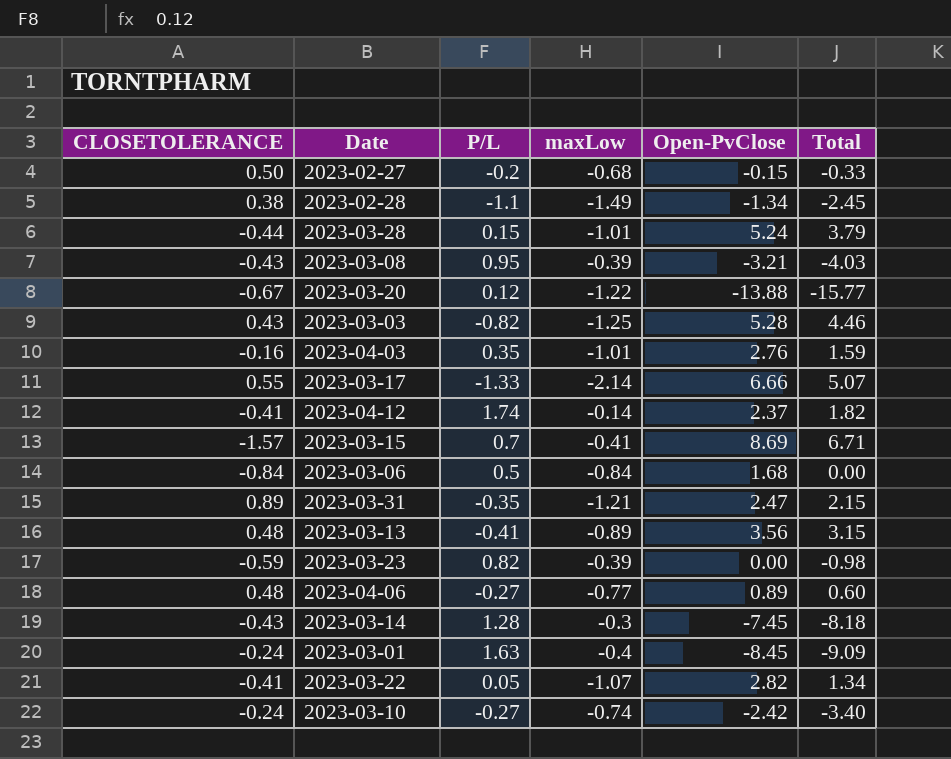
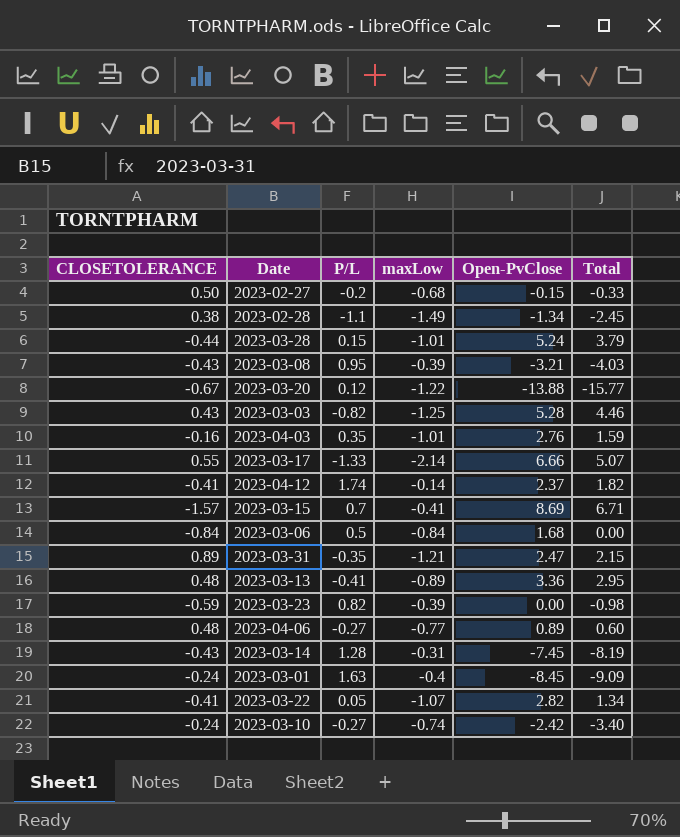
2023-03-13 | Open-PvClose: 3.56 -> 3.36
2023-03-13 | Total: 3.15 -> 2.95
2023-03-14 | maxLow: -0.3 -> -0.31
2023-03-14 | Total: -8.18 -> -8.19

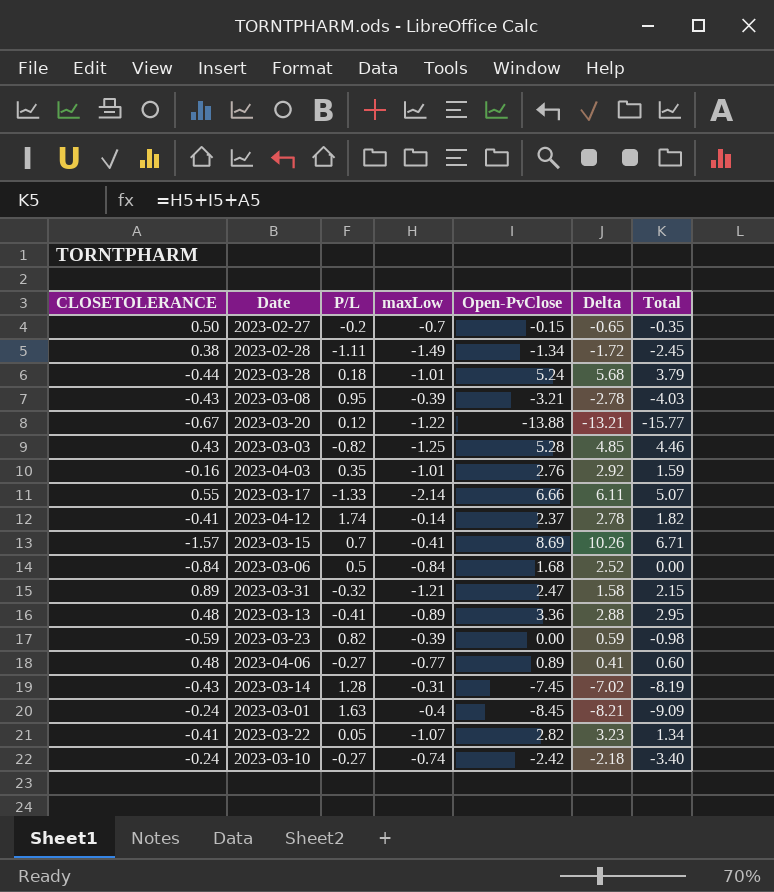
column Delta | formula: none -> [Open-PvClose] - [CLOSETOLERANCE]
2023-02-27 | maxLow: -0.68 -> -0.7
2023-02-27 | Total: -0.33 -> -0.35
2023-02-28 | P/L: -1.1 -> -1.11
2023-03-28 | P/L: 0.15 -> 0.18
2023-03-31 | P/L: -0.35 -> -0.32

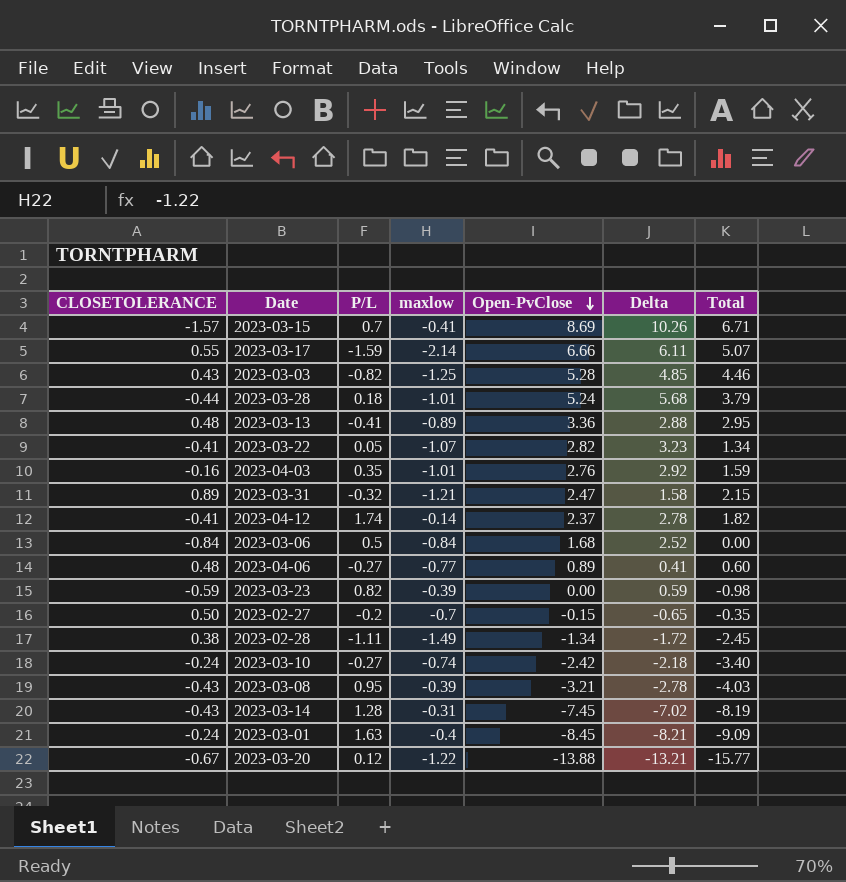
row order: none -> Open-PvClose descending
column name: maxLow -> maxlow
2023-03-17 | P/L: -1.33 -> -1.59

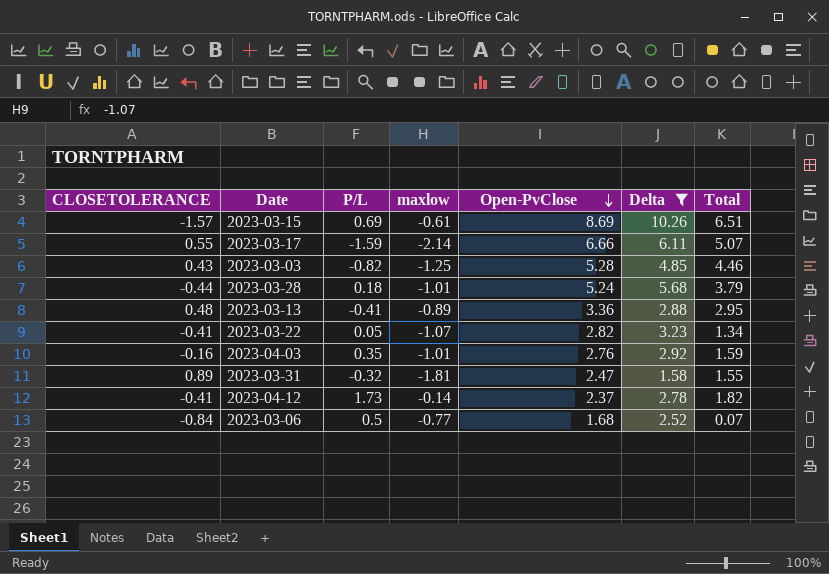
filter: none -> Delta >= 1.58
2023-03-15 | P/L: 0.7 -> 0.69
2023-03-15 | maxlow: -0.41 -> -0.61
2023-03-15 | Total: 6.71 -> 6.51
2023-03-31 | maxlow: -1.21 -> -1.81
2023-03-31 | Total: 2.15 -> 1.55
2023-04-12 | P/L: 1.74 -> 1.73
2023-03-06 | maxlow: -0.84 -> -0.77
2023-03-06 | Total: 0.00 -> 0.07

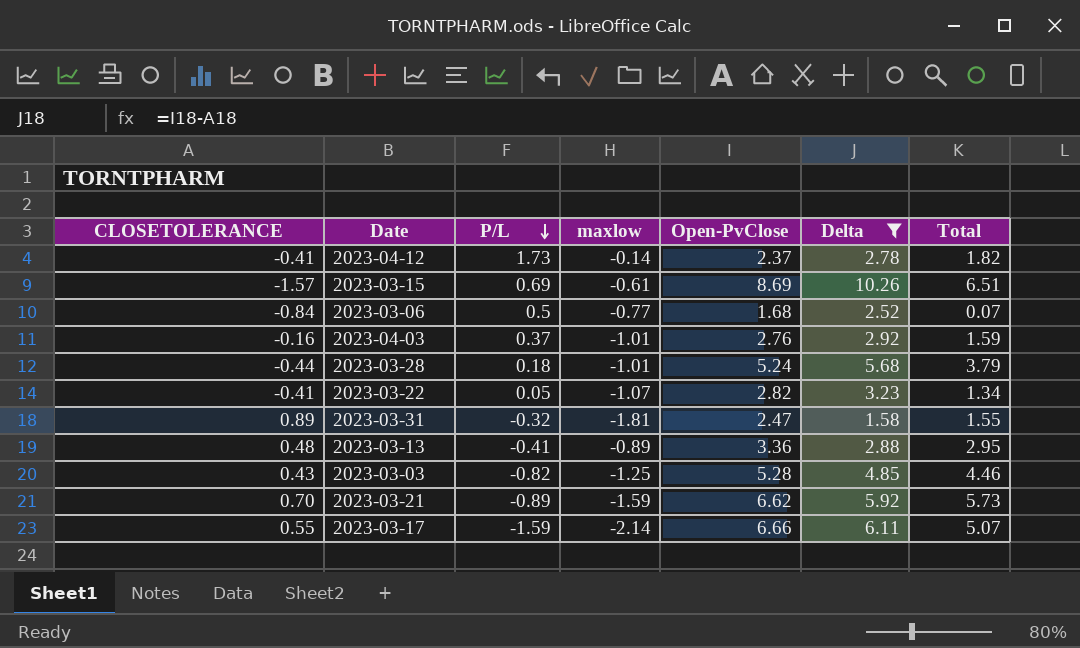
row order: Open-PvClose descending -> P/L descending
2023-04-03 | P/L: 0.35 -> 0.37
row 2023-03-21: none -> 0.70 | -0.89 | -1.59 | 6.62 | 5.92 | 5.73

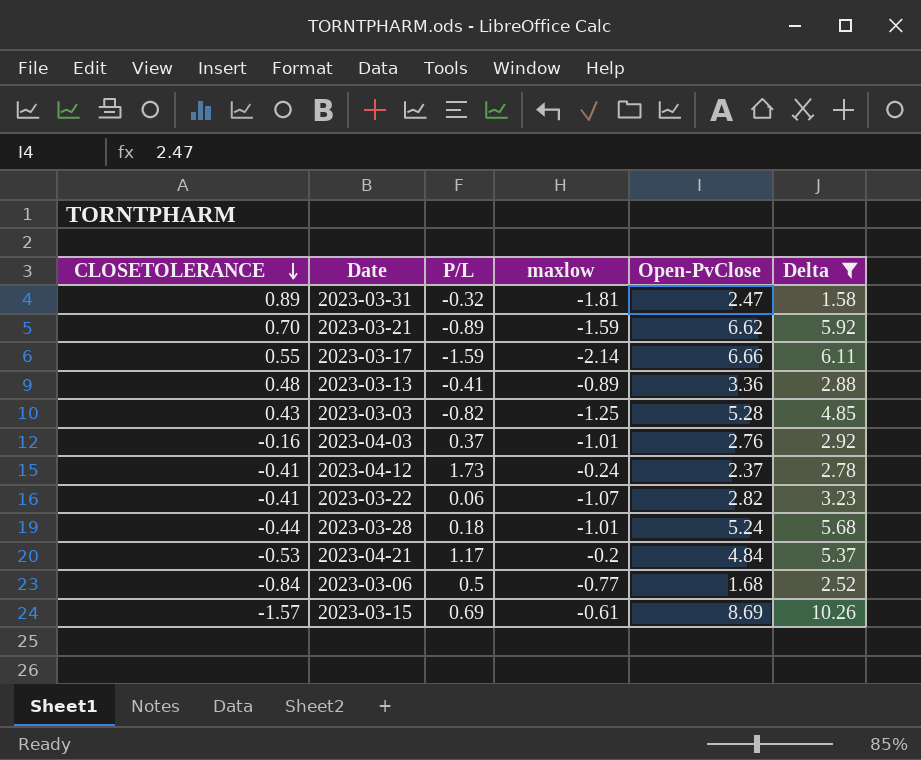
row order: P/L descending -> CLOSETOLERANCE descending
column Total | formula: [CLOSETOLERANCE] + [maxlow] + [Open-PvClose] -> none
2023-04-12 | maxlow: -0.14 -> -0.24
2023-03-22 | P/L: 0.05 -> 0.06
row 2023-04-21: none -> -0.53 | 1.17 | -0.2 | 4.84 | 5.37

